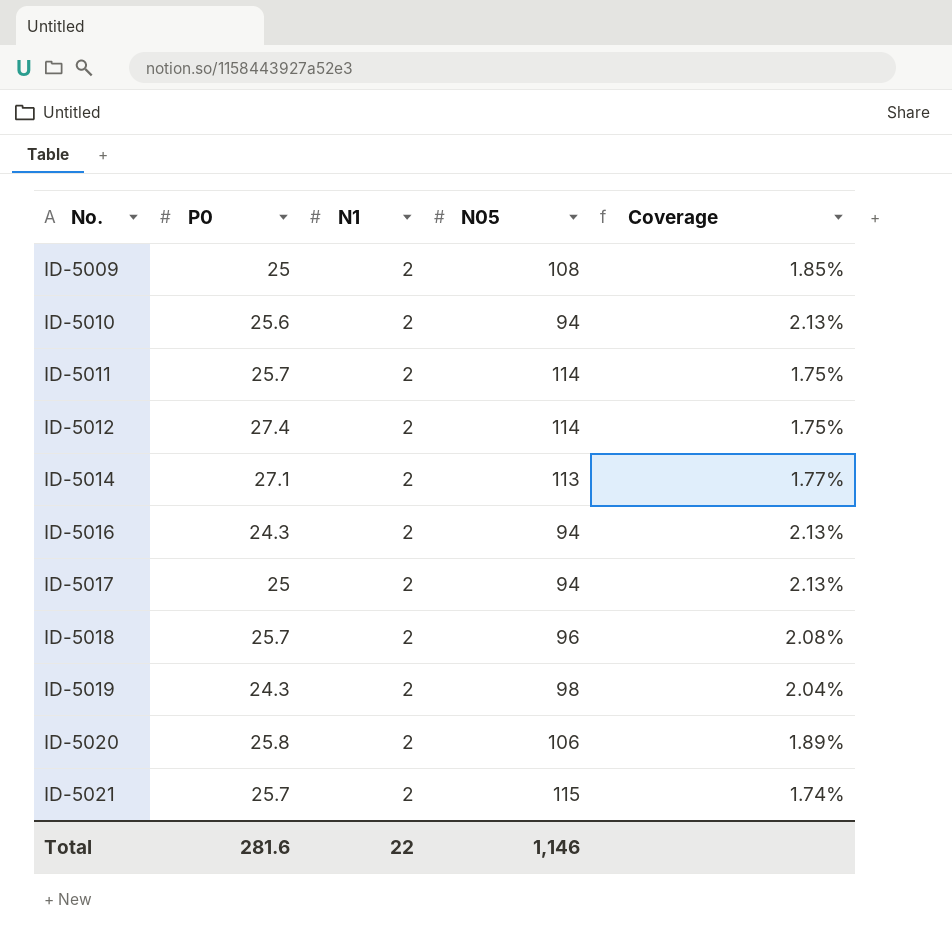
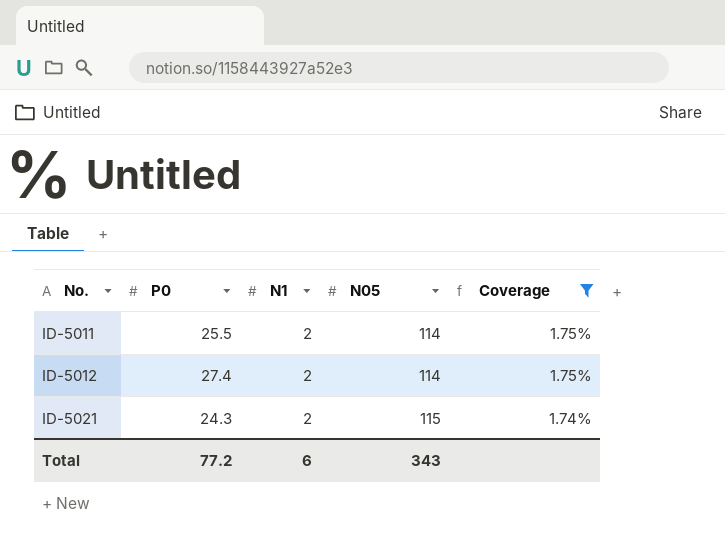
filter: none -> Coverage <= 1.75%
ID-5011 | P0: 25.7 -> 25.5
ID-5021 | P0: 25.7 -> 24.3
Total | P0: 281.6 -> 77.2
Total | N1: 22 -> 6
Total | N05: 1,146 -> 343

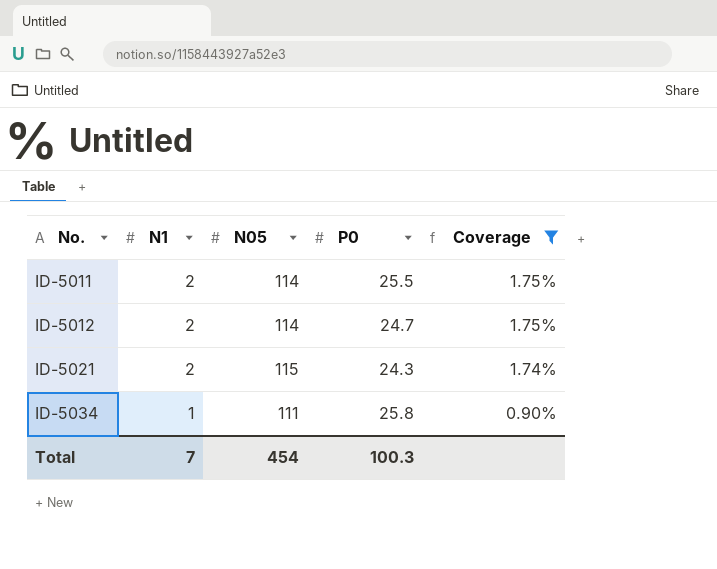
column P0 | position: 2 -> 4
ID-5012 | P0: 27.4 -> 24.7
row ID-5034: none -> 1 | 111 | 25.8 | 0.90%
Total | N1: 6 -> 7
Total | N05: 343 -> 454
Total | P0: 77.2 -> 100.3

